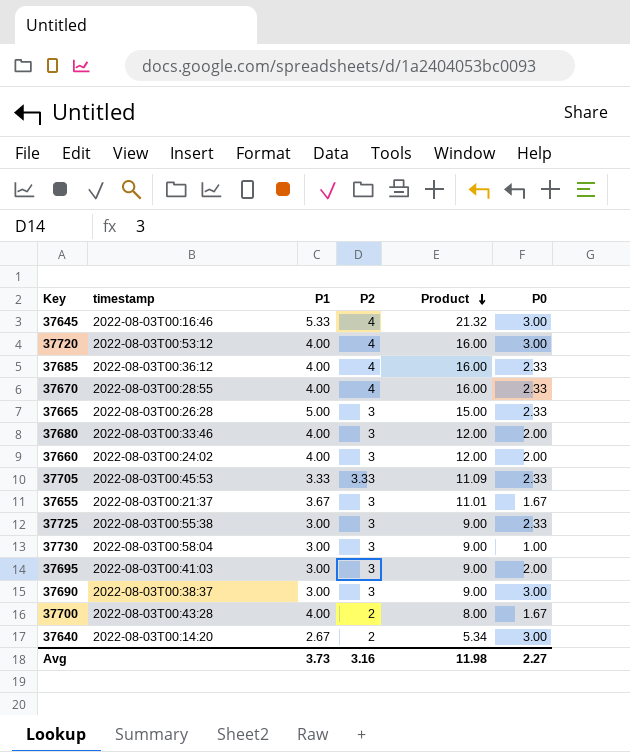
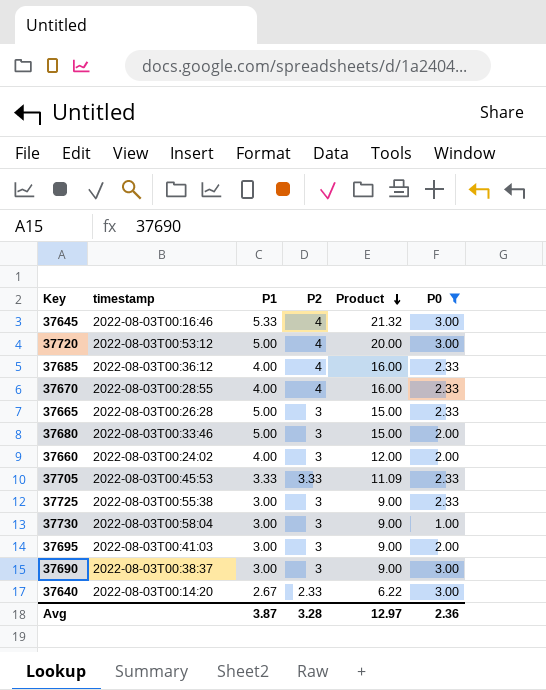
filter: none -> P0 != 1.67
37720 | P1: 4.00 -> 5.00
37720 | Product: 16.00 -> 20.00
37680 | P1: 4.00 -> 5.00
37680 | Product: 12.00 -> 15.00
37640 | P2: 2 -> 2.33
37640 | Product: 5.34 -> 6.22
Avg | P1: 3.73 -> 3.87
Avg | P2: 3.16 -> 3.28
Avg | Product: 11.98 -> 12.97
Avg | P0: 2.27 -> 2.36

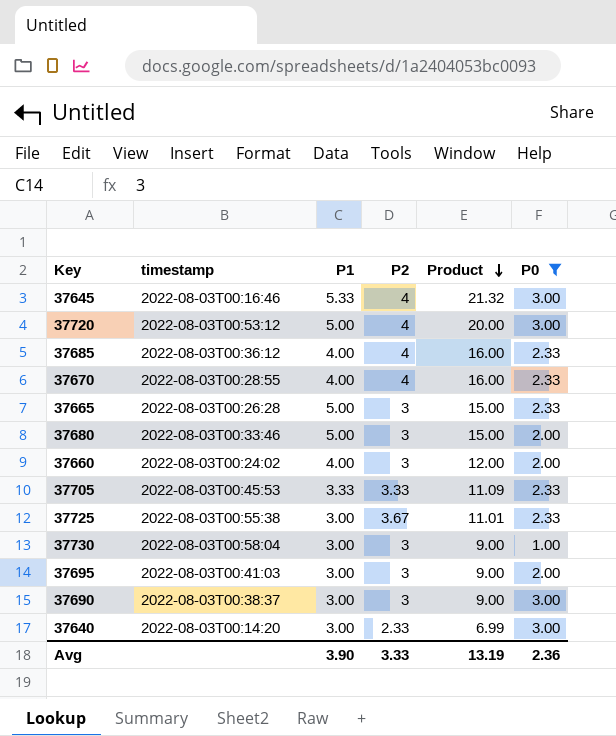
37725 | P2: 3 -> 3.67
37725 | Product: 9.00 -> 11.01
37640 | P1: 2.67 -> 3.00
37640 | Product: 6.22 -> 6.99
Avg | P1: 3.87 -> 3.90
Avg | P2: 3.28 -> 3.33
Avg | Product: 12.97 -> 13.19

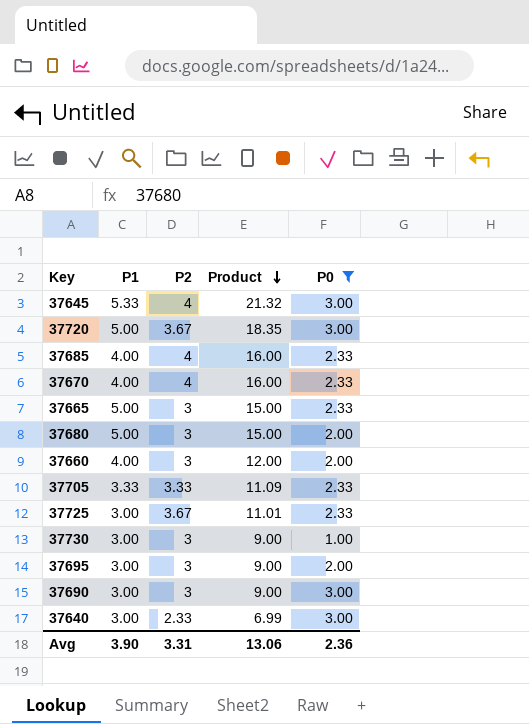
column timestamp | position: 2 -> none
37720 | P2: 4 -> 3.67
37720 | Product: 20.00 -> 18.35
Avg | P2: 3.33 -> 3.31
Avg | Product: 13.19 -> 13.06

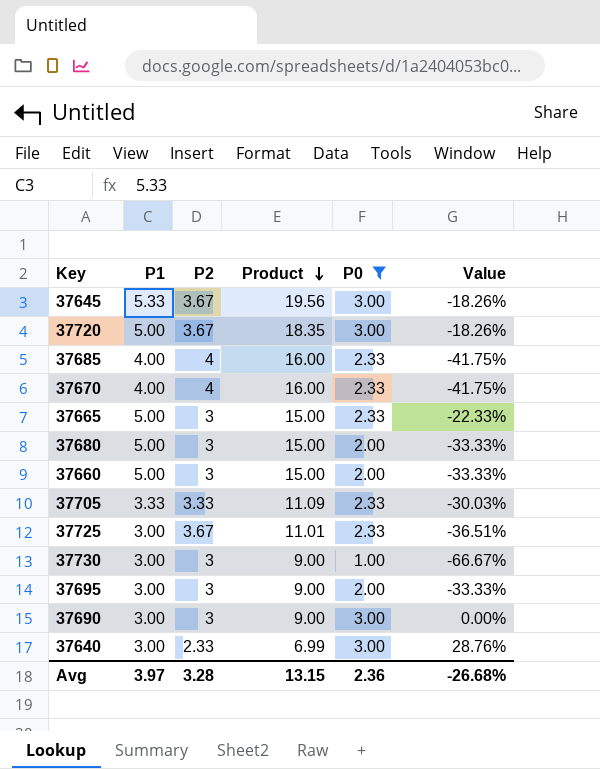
column Value | formula: none -> ([P0] - [P2]) / [P2]
37645 | P2: 4 -> 3.67
37645 | Product: 21.32 -> 19.56
37660 | P1: 4.00 -> 5.00
37660 | Product: 12.00 -> 15.00
Avg | P1: 3.90 -> 3.97
Avg | P2: 3.31 -> 3.28
Avg | Product: 13.06 -> 13.15

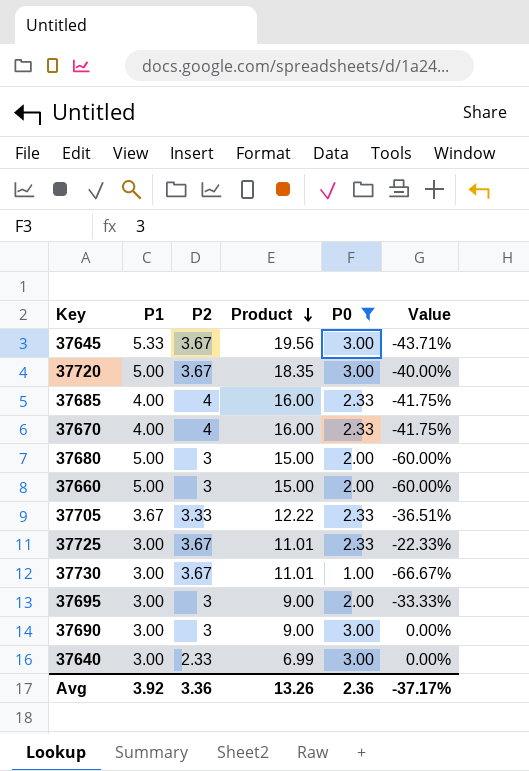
column Value | formula: ([P0] - [P2]) / [P2] -> ([P0] - [P1]) / [P1]
row 37665: 5.00 | 3 | 15.00 | 2.33 | -22.33% -> none
37705 | P1: 3.33 -> 3.67
37705 | Product: 11.09 -> 12.22
37730 | P2: 3 -> 3.67
37730 | Product: 9.00 -> 11.01
Avg | P1: 3.97 -> 3.92
Avg | P2: 3.28 -> 3.36
Avg | Product: 13.15 -> 13.26
Avg | Value: -26.68% -> -37.17%

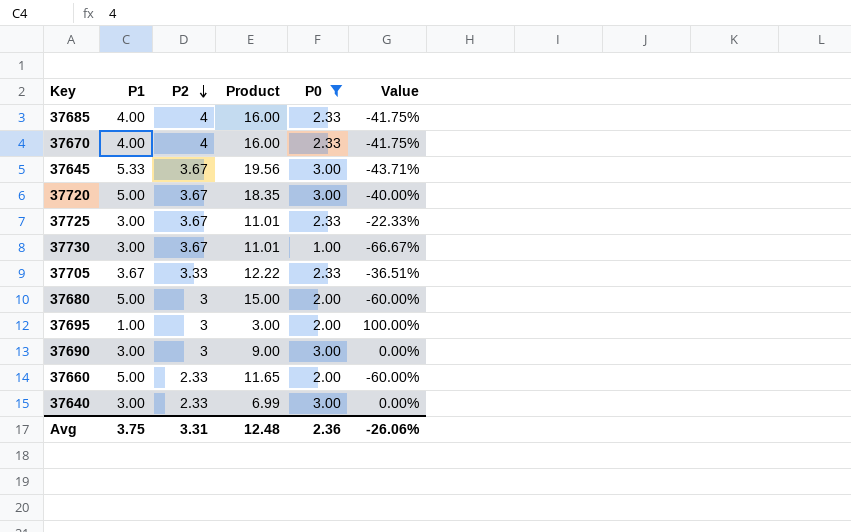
row order: Product descending -> P2 descending
37695 | P1: 3.00 -> 1.00
37695 | Product: 9.00 -> 3.00
37695 | Value: -33.33% -> 100.00%
37660 | P2: 3 -> 2.33
37660 | Product: 15.00 -> 11.65
Avg | P1: 3.92 -> 3.75
Avg | P2: 3.36 -> 3.31
Avg | Product: 13.26 -> 12.48
Avg | Value: -37.17% -> -26.06%

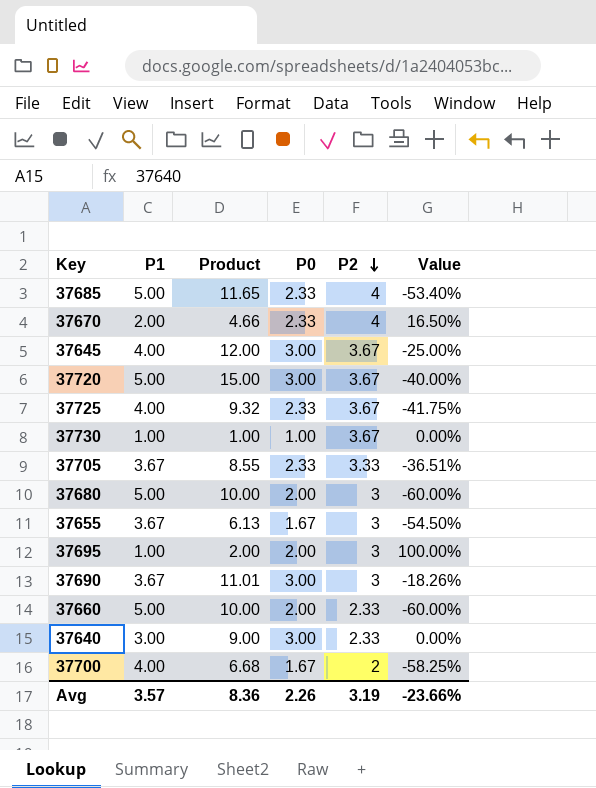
filter: P0 != 1.67 -> none
column Product | formula: [P1] * [P2] -> [P1] * [P0]
column P2 | position: 3 -> 5
37685 | P1: 4.00 -> 5.00
37685 | Value: -41.75% -> -53.40%
37670 | P1: 4.00 -> 2.00
37670 | Value: -41.75% -> 16.50%
37645 | P1: 5.33 -> 4.00
37645 | Value: -43.71% -> -25.00%
37725 | P1: 3.00 -> 4.00
37725 | Value: -22.33% -> -41.75%
37730 | P1: 3.00 -> 1.00
37730 | Value: -66.67% -> 0.00%
37690 | P1: 3.00 -> 3.67
37690 | Value: 0.00% -> -18.26%
Avg | P1: 3.75 -> 3.57
Avg | Product: 12.48 -> 8.36
Avg | P0: 2.36 -> 2.26
Avg | P2: 3.31 -> 3.19
Avg | Value: -26.06% -> -23.66%

